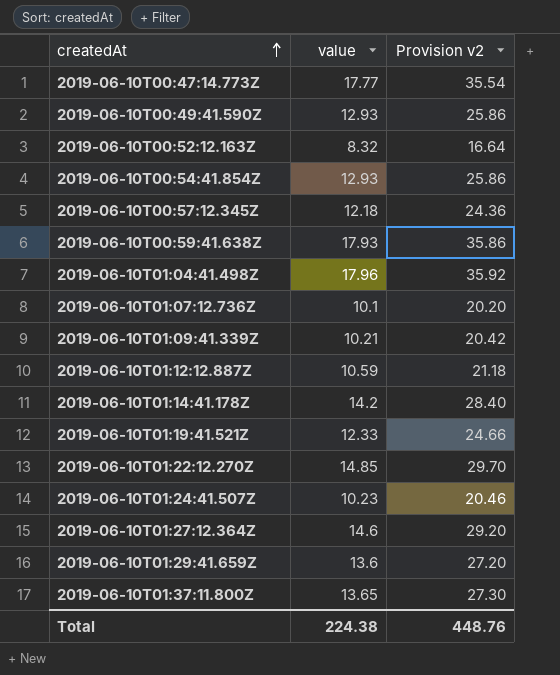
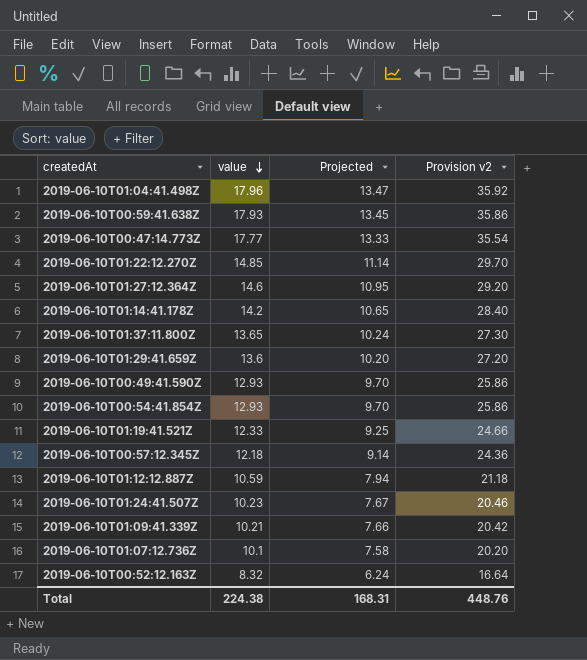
row order: createdAt ascending -> value descending
column Projected | formula: none -> [value] * 0.75

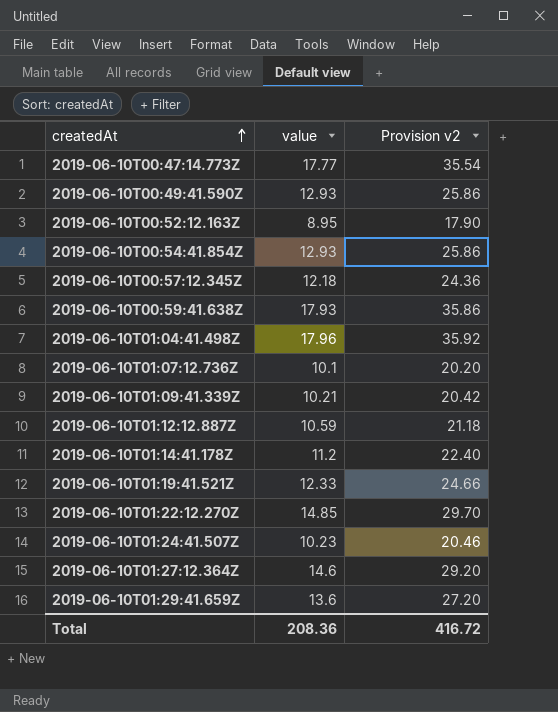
row order: value descending -> createdAt ascending
column Projected | formula: [value] * 0.75 -> none
row 2019-06-10T01:37:11.800Z: 13.65 | 10.24 | 27.30 -> none
2019-06-10T00:52:12.163Z | value: 8.32 -> 8.95
2019-06-10T00:52:12.163Z | Provision v2: 16.64 -> 17.90
2019-06-10T01:14:41.178Z | value: 14.2 -> 11.2
2019-06-10T01:14:41.178Z | Provision v2: 28.40 -> 22.40
Total | value: 224.38 -> 208.36
Total | Provision v2: 448.76 -> 416.72

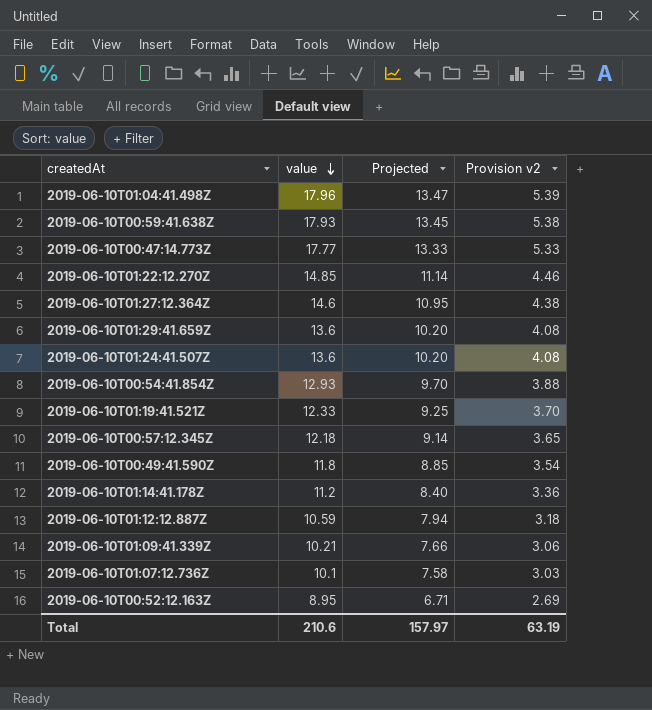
row order: createdAt ascending -> value descending
column Projected | formula: none -> [value] * 0.75
column Provision v2 | formula: [value] * 2 -> [value] * 0.3
2019-06-10T01:24:41.507Z | value: 10.23 -> 13.6
2019-06-10T00:49:41.590Z | value: 12.93 -> 11.8
Total | value: 208.36 -> 210.6
Total | Provision v2: 416.72 -> 63.19

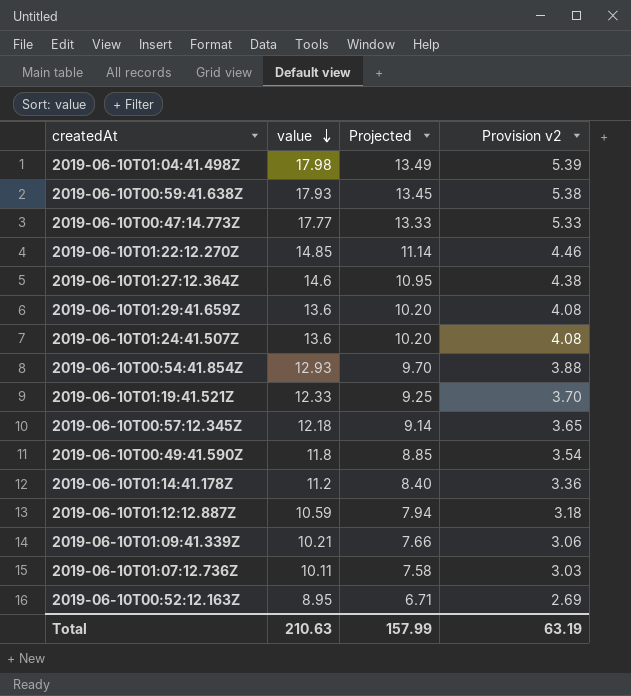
2019-06-10T01:04:41.498Z | value: 17.96 -> 17.98
2019-06-10T01:04:41.498Z | Projected: 13.47 -> 13.49
2019-06-10T01:07:12.736Z | value: 10.1 -> 10.11
Total | value: 210.6 -> 210.63
Total | Projected: 157.97 -> 157.99

